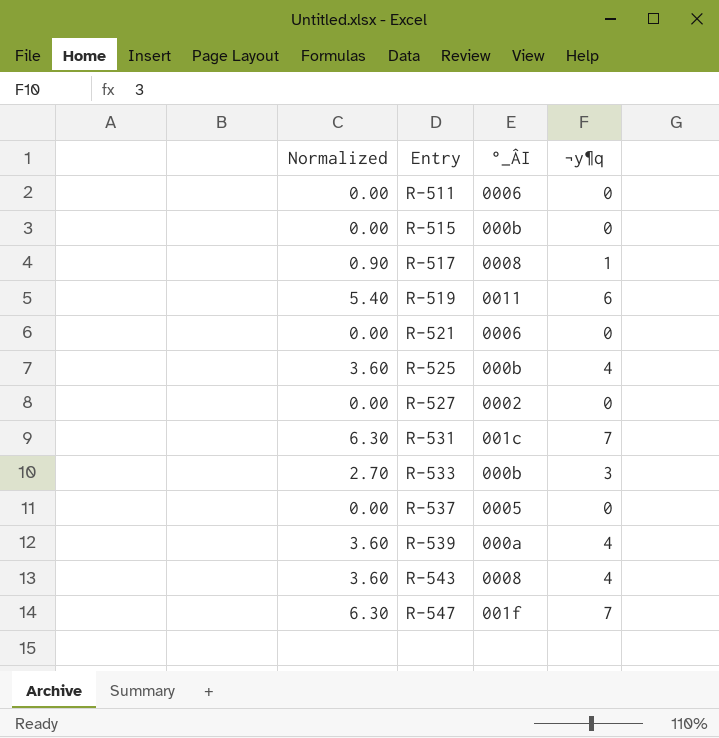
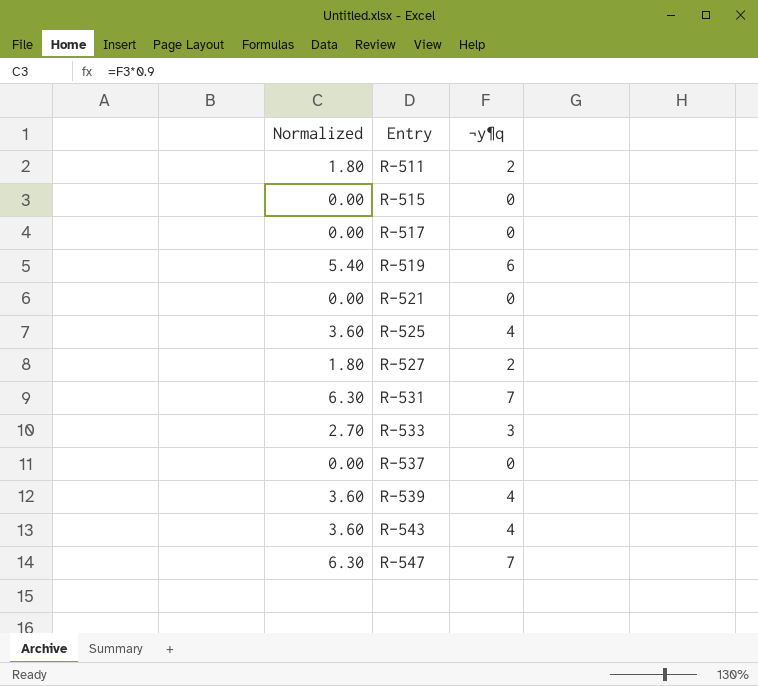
column °_ÂI | position: 3 -> none
R-511 | Normalized: 0.00 -> 1.80
R-511 | ¬y¶q: 0 -> 2
R-517 | Normalized: 0.90 -> 0.00
R-517 | ¬y¶q: 1 -> 0
R-527 | Normalized: 0.00 -> 1.80
R-527 | ¬y¶q: 0 -> 2

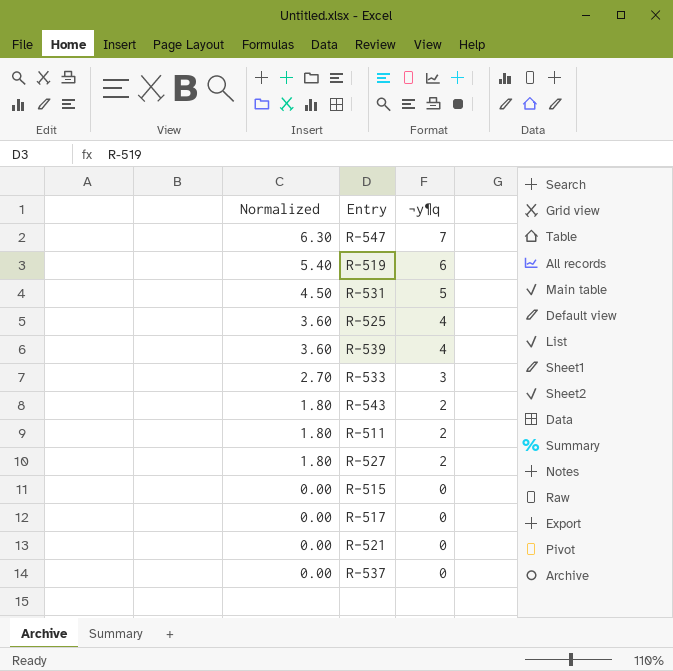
row order: Entry ascending -> Normalized descending
R-531 | Normalized: 6.30 -> 4.50
R-531 | ¬y¶q: 7 -> 5
R-543 | Normalized: 3.60 -> 1.80
R-543 | ¬y¶q: 4 -> 2

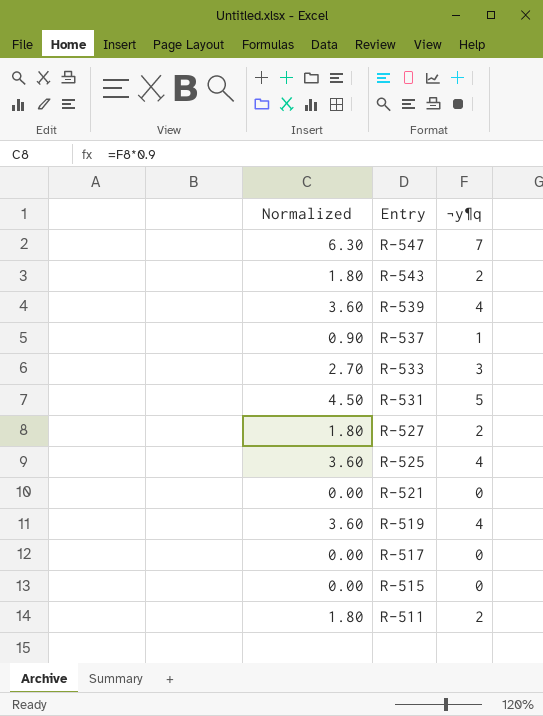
row order: Normalized descending -> Entry descending
R-537 | Normalized: 0.00 -> 0.90
R-537 | ¬y¶q: 0 -> 1
R-519 | Normalized: 5.40 -> 3.60
R-519 | ¬y¶q: 6 -> 4

